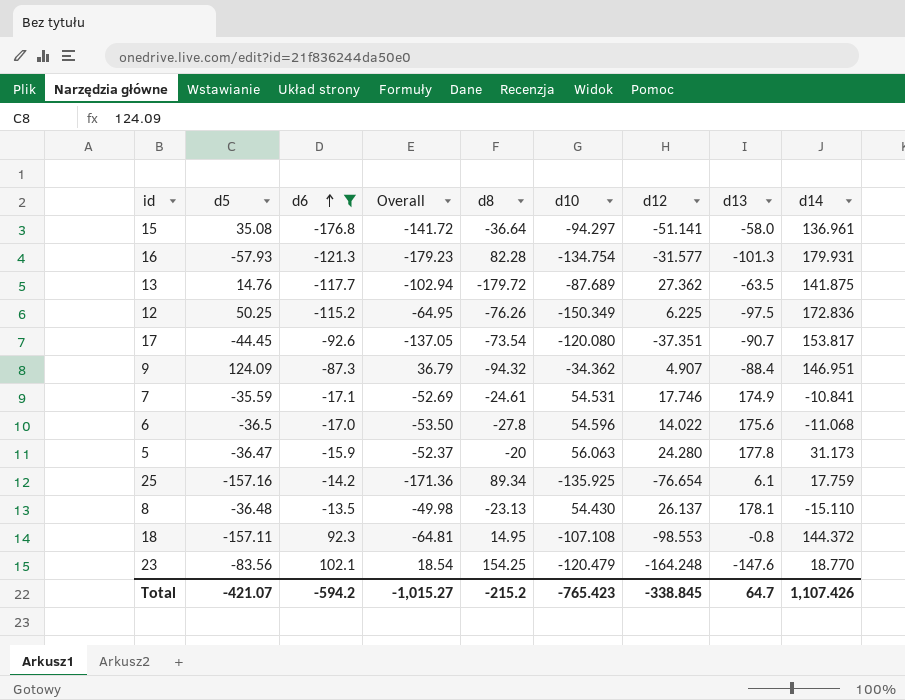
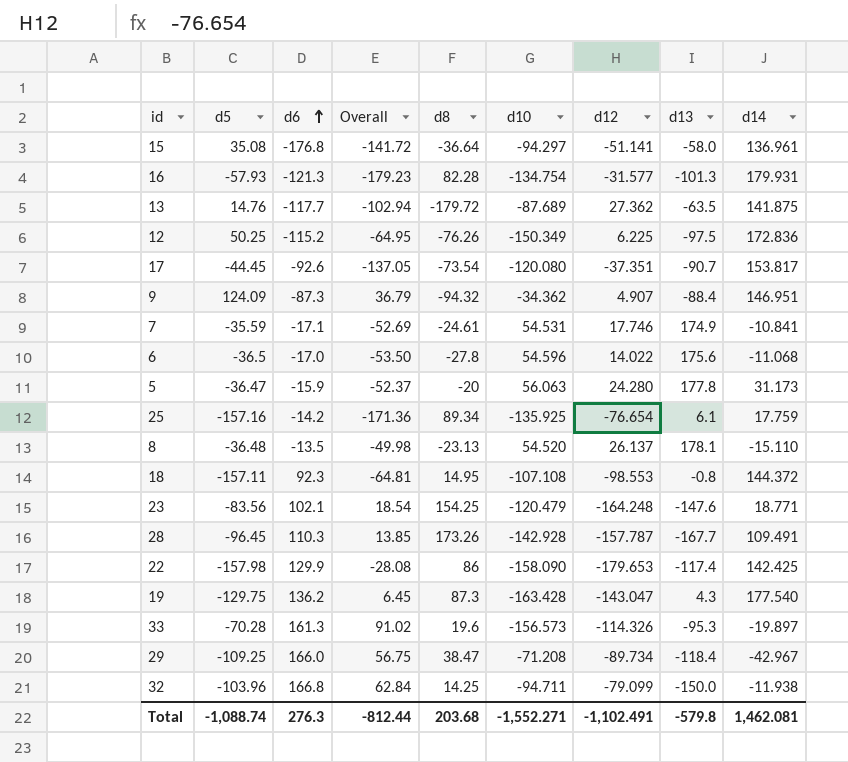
filter: d6 <= 102.1 -> none
8 | d10: 54.430 -> 54.520
23 | d14: 18.770 -> 18.771
Total | d5: -421.07 -> -1,088.74
Total | d6: -594.2 -> 276.3
Total | Overall: -1,015.27 -> -812.44
Total | d8: -215.2 -> 203.68
Total | d10: -765.423 -> -1,552.271
Total | d12: -338.845 -> -1,102.491
Total | d13: 64.7 -> -579.8
Total | d14: 1,107.426 -> 1,462.081

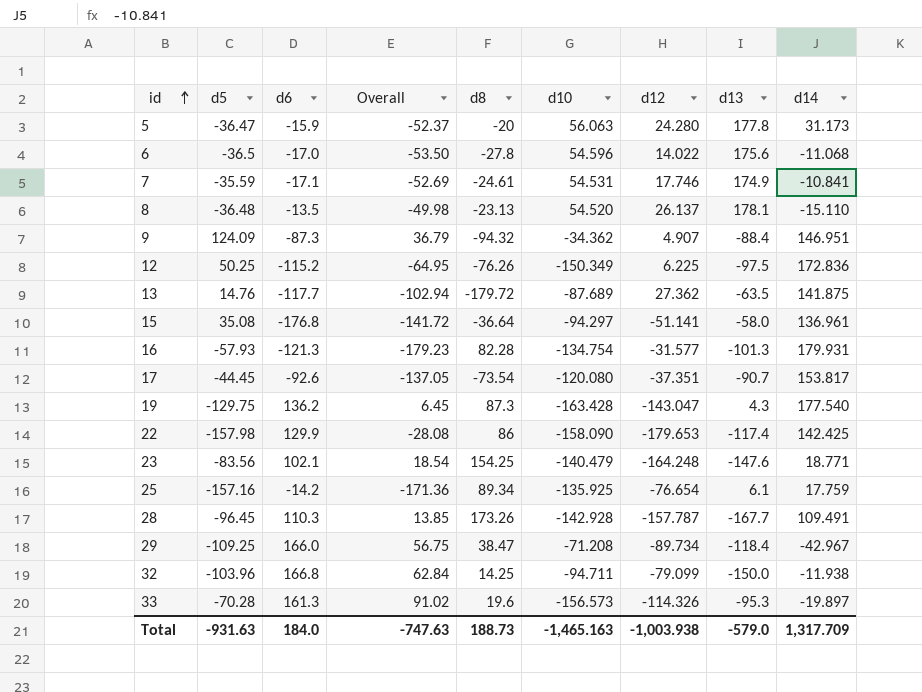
row order: d6 ascending -> id ascending
row 18: -157.11 | 92.3 | -64.81 | 14.95 | -107.108 | -98.553 | -0.8 | 144.372 -> none
23 | d10: -120.479 -> -140.479
Total | d5: -1,088.74 -> -931.63
Total | d6: 276.3 -> 184.0
Total | Overall: -812.44 -> -747.63
Total | d8: 203.68 -> 188.73
Total | d10: -1,552.271 -> -1,465.163
Total | d12: -1,102.491 -> -1,003.938
Total | d13: -579.8 -> -579.0
Total | d14: 1,462.081 -> 1,317.709

